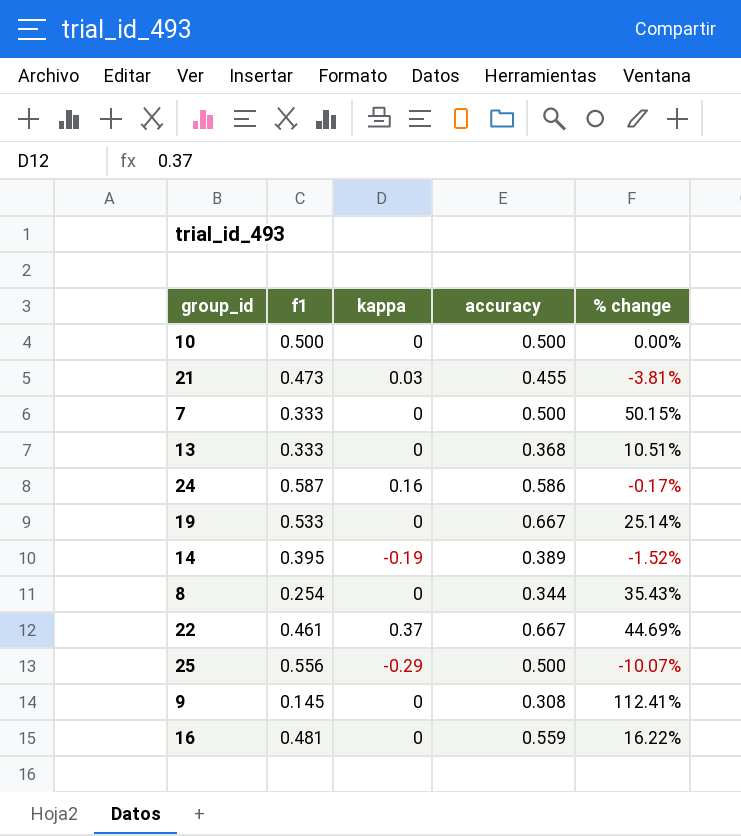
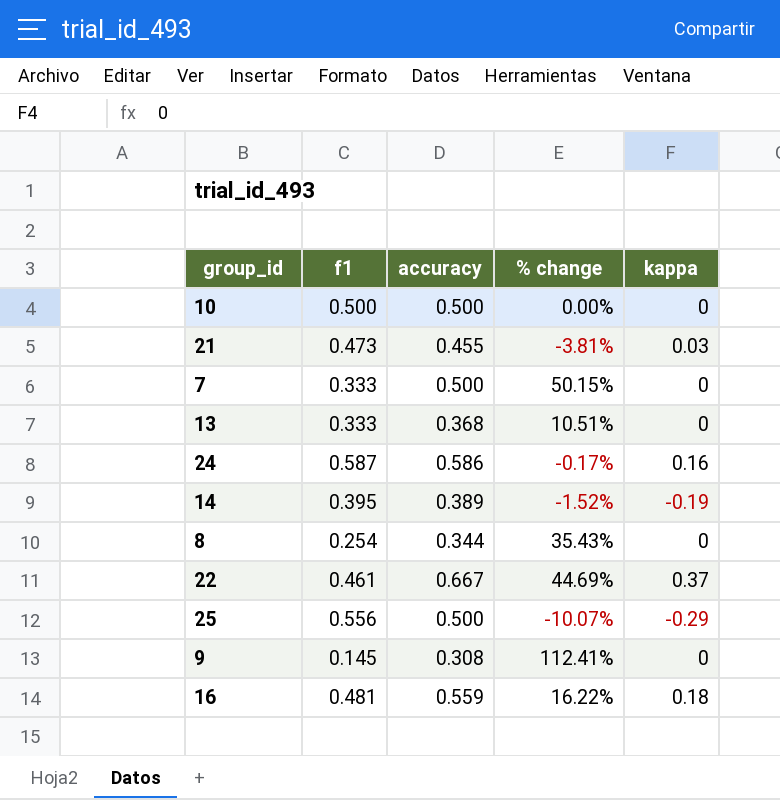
column kappa | position: 3 -> 5
row 19: 0.533 | 0 | 0.667 | 25.14% -> none
16 | kappa: 0 -> 0.18

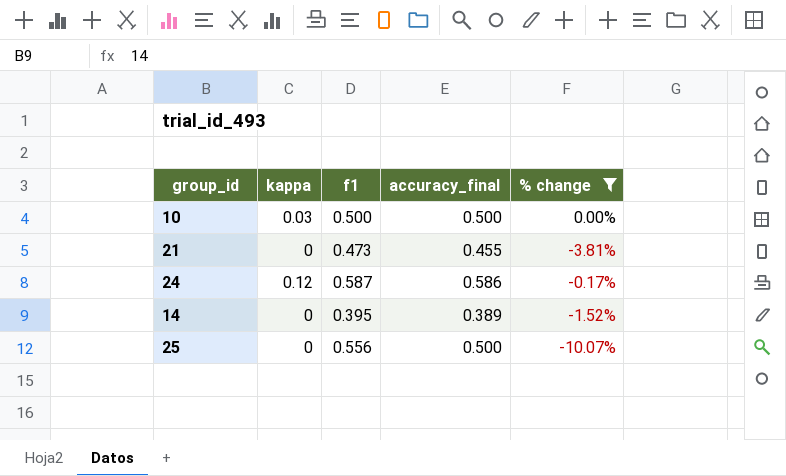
filter: none -> % change <= 0.00%
column kappa | position: 5 -> 2
column name: accuracy -> accuracy_final
10 | kappa: 0 -> 0.03
21 | kappa: 0.03 -> 0
24 | kappa: 0.16 -> 0.12
14 | kappa: -0.19 -> 0
25 | kappa: -0.29 -> 0

